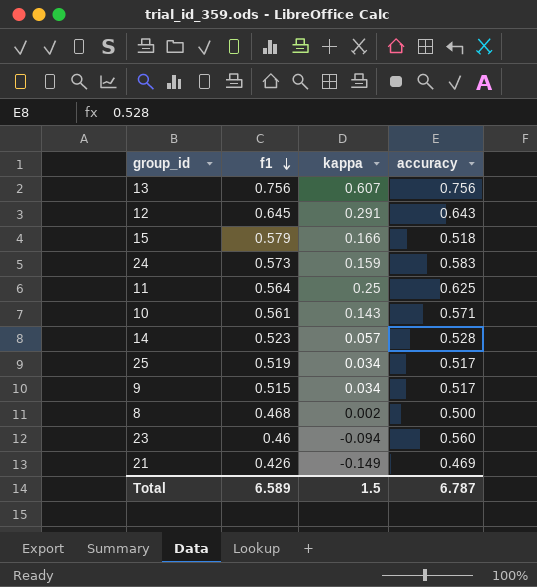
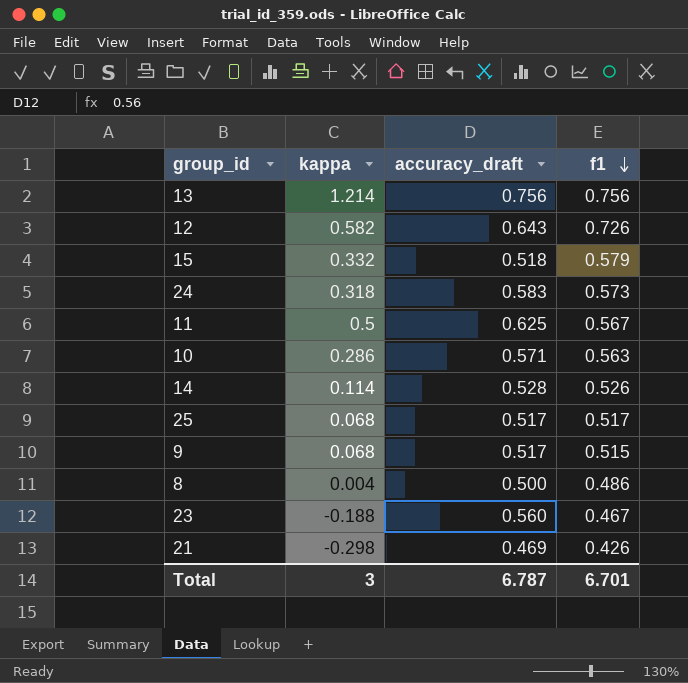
column name: accuracy -> accuracy_draft
column f1 | position: 2 -> 4
13 | kappa: 0.607 -> 1.214
12 | kappa: 0.291 -> 0.582
12 | f1: 0.645 -> 0.726
15 | kappa: 0.166 -> 0.332
24 | kappa: 0.159 -> 0.318
11 | kappa: 0.25 -> 0.5
11 | f1: 0.564 -> 0.567
10 | kappa: 0.143 -> 0.286
10 | f1: 0.561 -> 0.563
14 | kappa: 0.057 -> 0.114
14 | f1: 0.523 -> 0.526
25 | kappa: 0.034 -> 0.068
25 | f1: 0.519 -> 0.517
9 | kappa: 0.034 -> 0.068
8 | kappa: 0.002 -> 0.004
8 | f1: 0.468 -> 0.486
23 | kappa: -0.094 -> -0.188
23 | f1: 0.46 -> 0.467
21 | kappa: -0.149 -> -0.298
Total | kappa: 1.5 -> 3
Total | f1: 6.589 -> 6.701

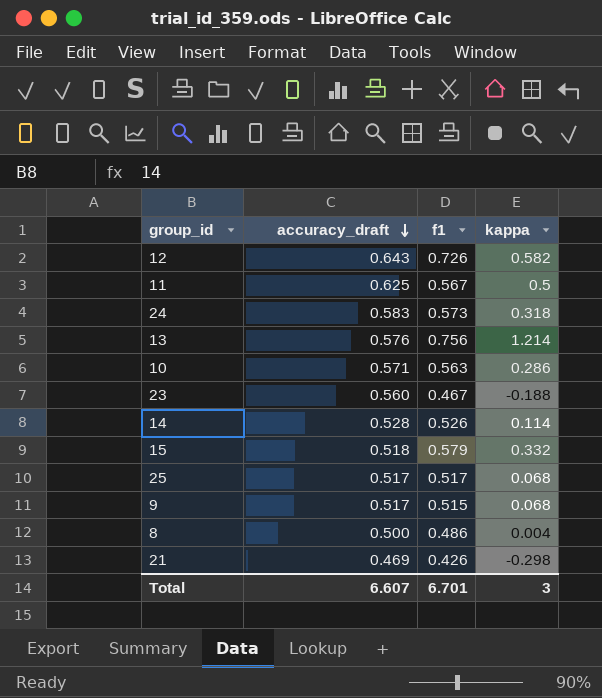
row order: f1 descending -> accuracy_draft descending
column kappa | position: 2 -> 4
13 | accuracy_draft: 0.756 -> 0.576
Total | accuracy_draft: 6.787 -> 6.607

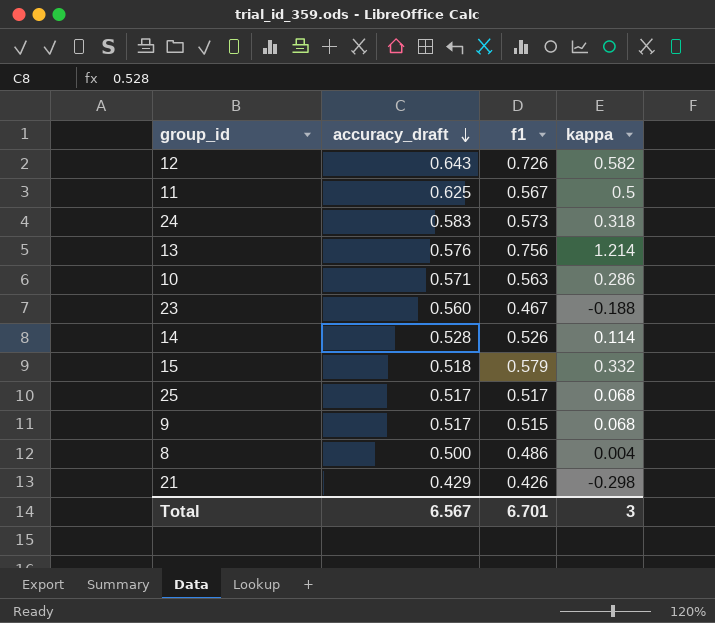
21 | accuracy_draft: 0.469 -> 0.429
Total | accuracy_draft: 6.607 -> 6.567

